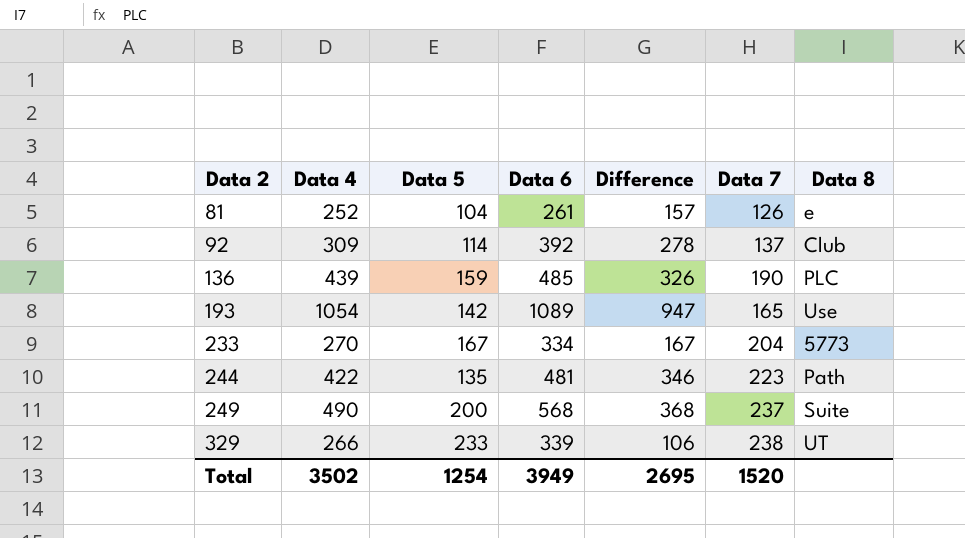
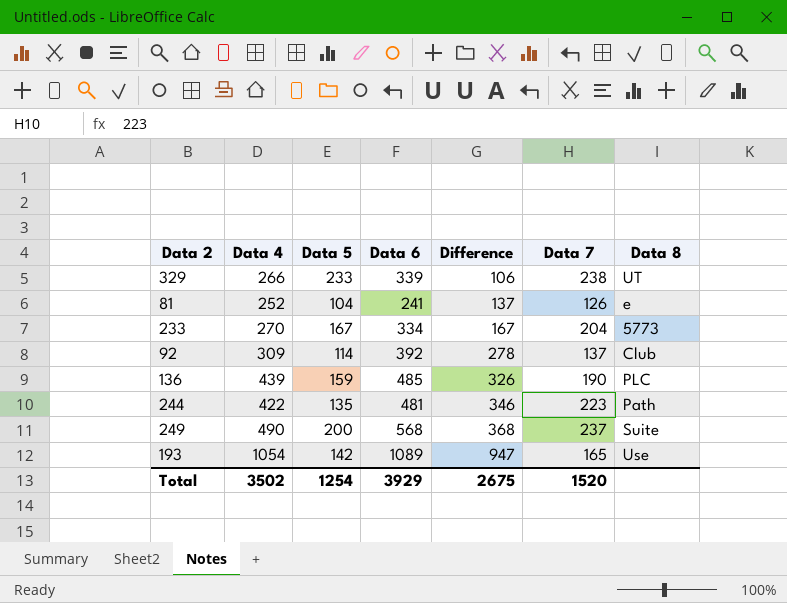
row order: Data 2 ascending -> Difference ascending
81 | Data 6: 261 -> 241
81 | Difference: 157 -> 137
Total | Data 6: 3949 -> 3929
Total | Difference: 2695 -> 2675

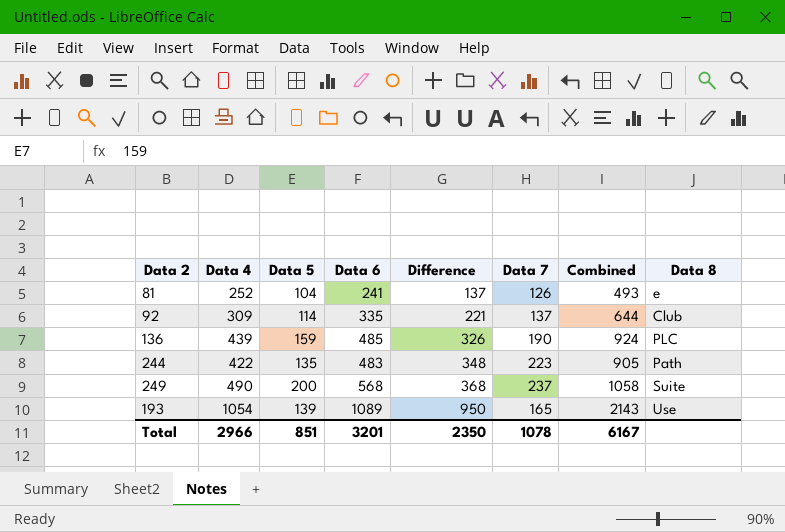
column Combined | formula: none -> [Data 4] + [Data 6]
row 329: 266 | 233 | 339 | 106 | 238 | UT -> none
row 233: 270 | 167 | 334 | 167 | 204 | 5773 -> none
92 | Data 6: 392 -> 335
92 | Difference: 278 -> 221
244 | Data 6: 481 -> 483
244 | Difference: 346 -> 348
193 | Data 5: 142 -> 139
193 | Difference: 947 -> 950
Total | Data 4: 3502 -> 2966
Total | Data 5: 1254 -> 851
Total | Data 6: 3929 -> 3201
Total | Difference: 2675 -> 2350
Total | Data 7: 1520 -> 1078

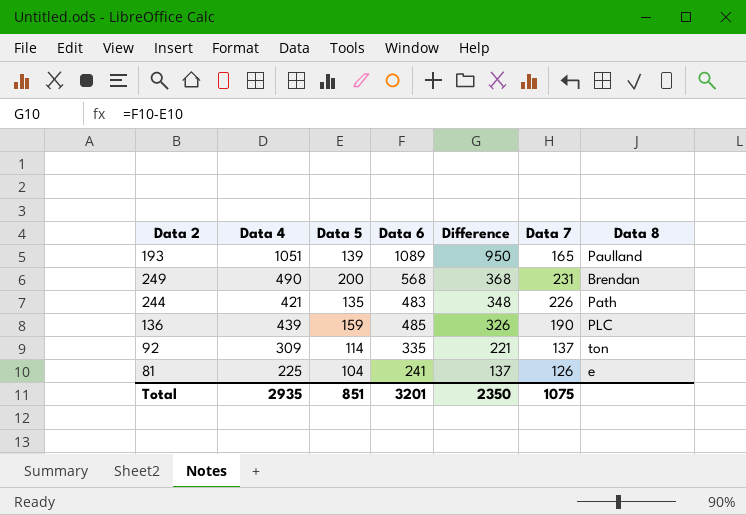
row order: Difference ascending -> Difference descending
column Combined | formula: [Data 4] + [Data 6] -> none
193 | Data 4: 1054 -> 1051
193 | Data 8: Use -> Paulland
249 | Data 7: 237 -> 231
249 | Data 8: Suite -> Brendan
244 | Data 4: 422 -> 421
244 | Data 7: 223 -> 226
92 | Data 8: Club -> ton
81 | Data 4: 252 -> 225
Total | Data 4: 2966 -> 2935
Total | Data 7: 1078 -> 1075

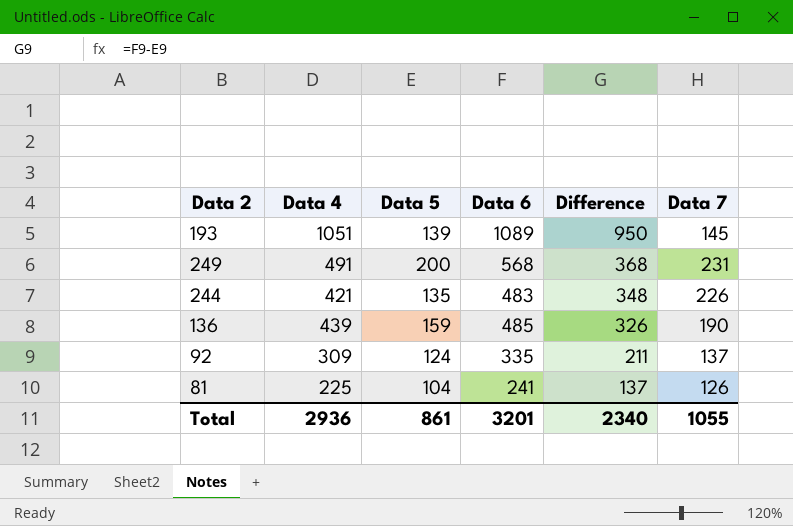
column Data 8 | position: 7 -> none
193 | Data 7: 165 -> 145
249 | Data 4: 490 -> 491
92 | Data 5: 114 -> 124
92 | Difference: 221 -> 211
Total | Data 4: 2935 -> 2936
Total | Data 5: 851 -> 861
Total | Difference: 2350 -> 2340
Total | Data 7: 1075 -> 1055

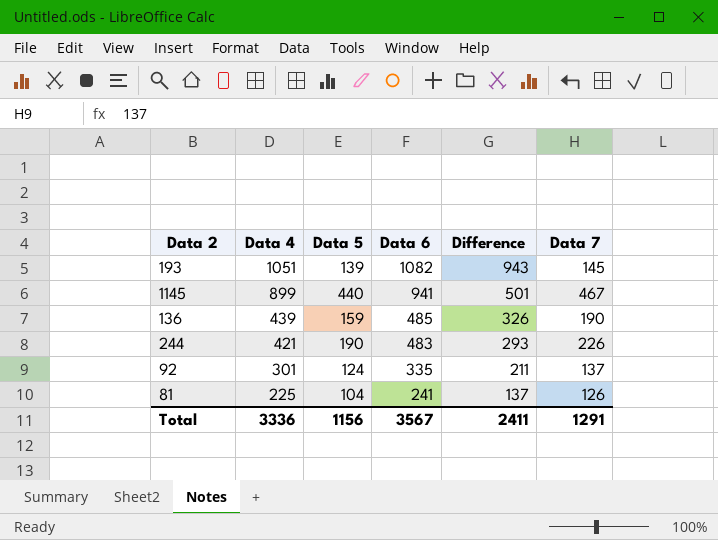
row order: Difference descending -> Data 4 descending
row 249: 491 | 200 | 568 | 368 | 231 -> none
193 | Data 6: 1089 -> 1082
193 | Difference: 950 -> 943
row 1145: none -> 899 | 440 | 941 | 501 | 467
244 | Data 5: 135 -> 190
244 | Difference: 348 -> 293
92 | Data 4: 309 -> 301
Total | Data 4: 2936 -> 3336
Total | Data 5: 861 -> 1156
Total | Data 6: 3201 -> 3567
Total | Difference: 2340 -> 2411
Total | Data 7: 1055 -> 1291

